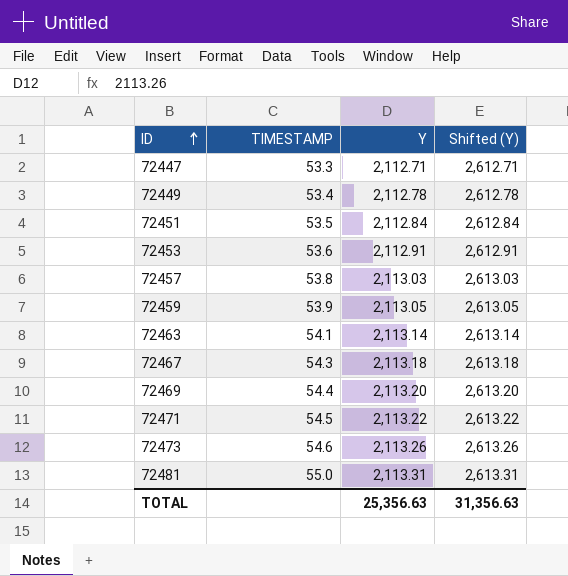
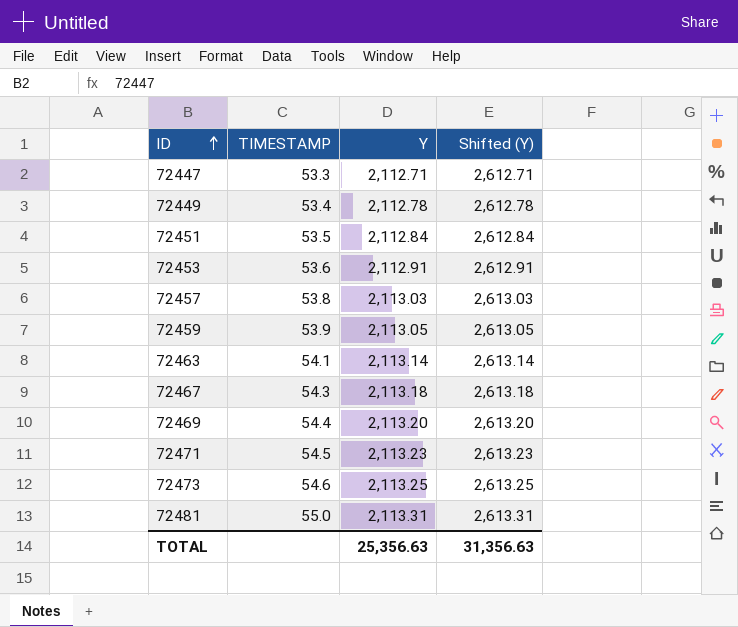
72471 | Y: 2,113.22 -> 2,113.23
72471 | Shifted (Y): 2,613.22 -> 2,613.23
72473 | Y: 2,113.26 -> 2,113.25
72473 | Shifted (Y): 2,613.26 -> 2,613.25

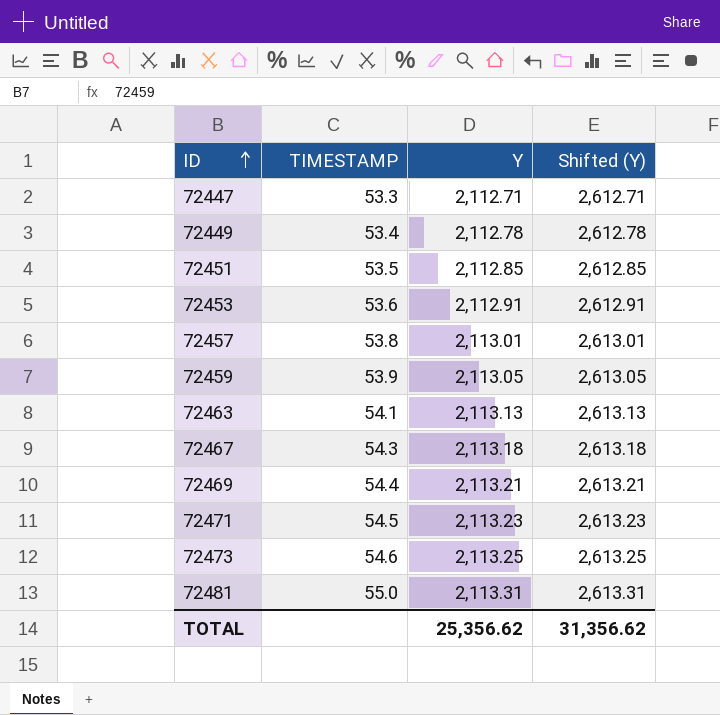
72451 | Y: 2,112.84 -> 2,112.85
72451 | Shifted (Y): 2,612.84 -> 2,612.85
72457 | Y: 2,113.03 -> 2,113.01
72457 | Shifted (Y): 2,613.03 -> 2,613.01
72463 | Y: 2,113.14 -> 2,113.13
72463 | Shifted (Y): 2,613.14 -> 2,613.13
72469 | Y: 2,113.20 -> 2,113.21
72469 | Shifted (Y): 2,613.20 -> 2,613.21
TOTAL | Y: 25,356.63 -> 25,356.62
TOTAL | Shifted (Y): 31,356.63 -> 31,356.62

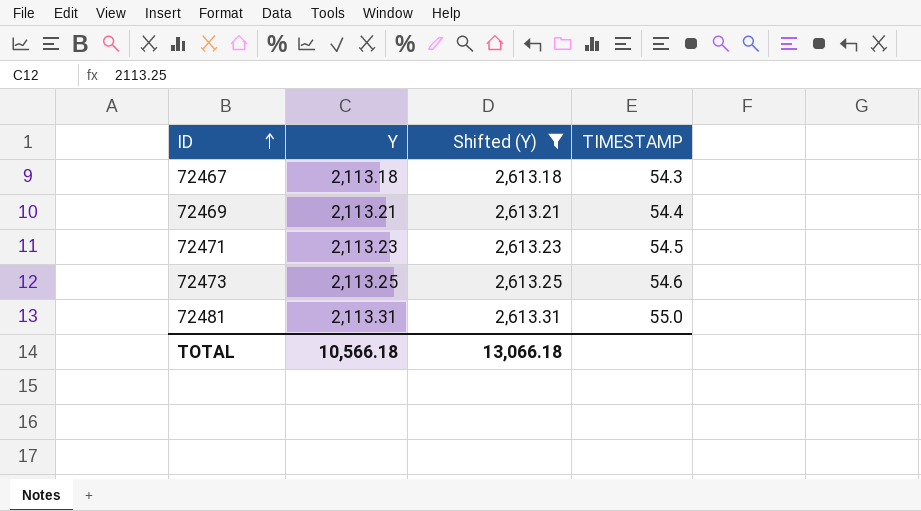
filter: none -> Shifted (Y) >= 2,613.18
column TIMESTAMP | position: 2 -> 4
TOTAL | Y: 25,356.62 -> 10,566.18
TOTAL | Shifted (Y): 31,356.62 -> 13,066.18

